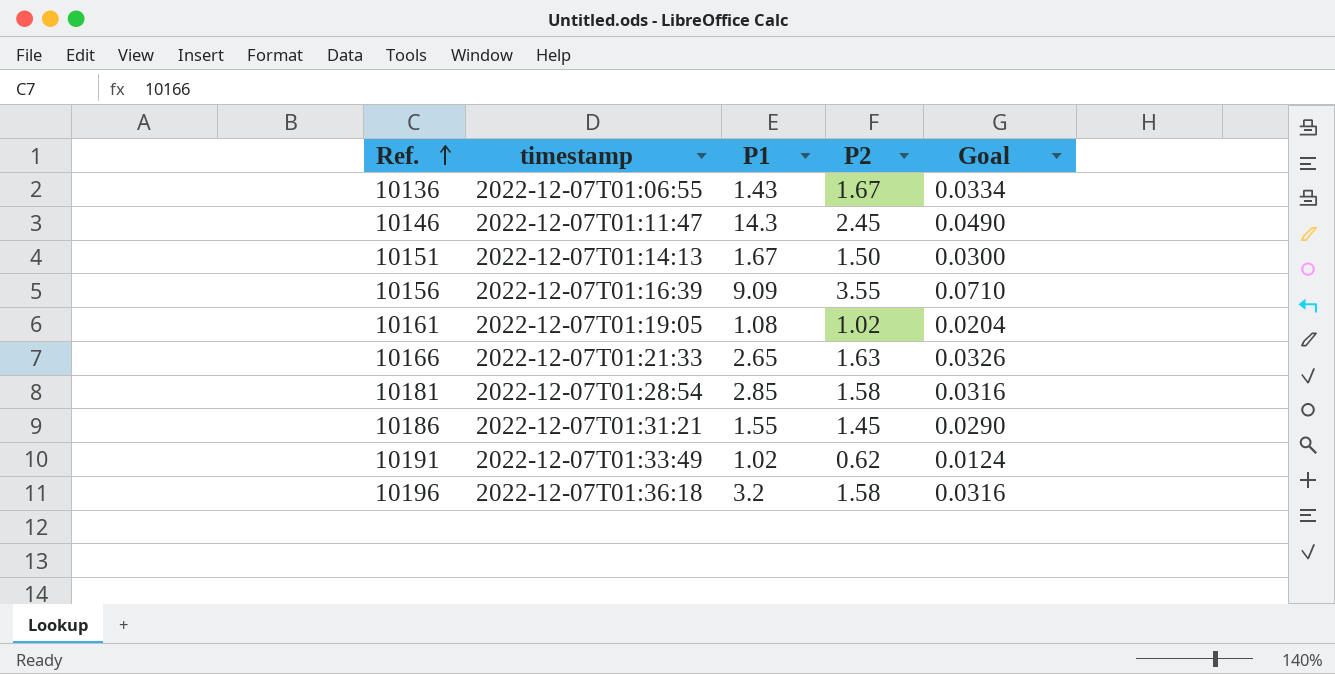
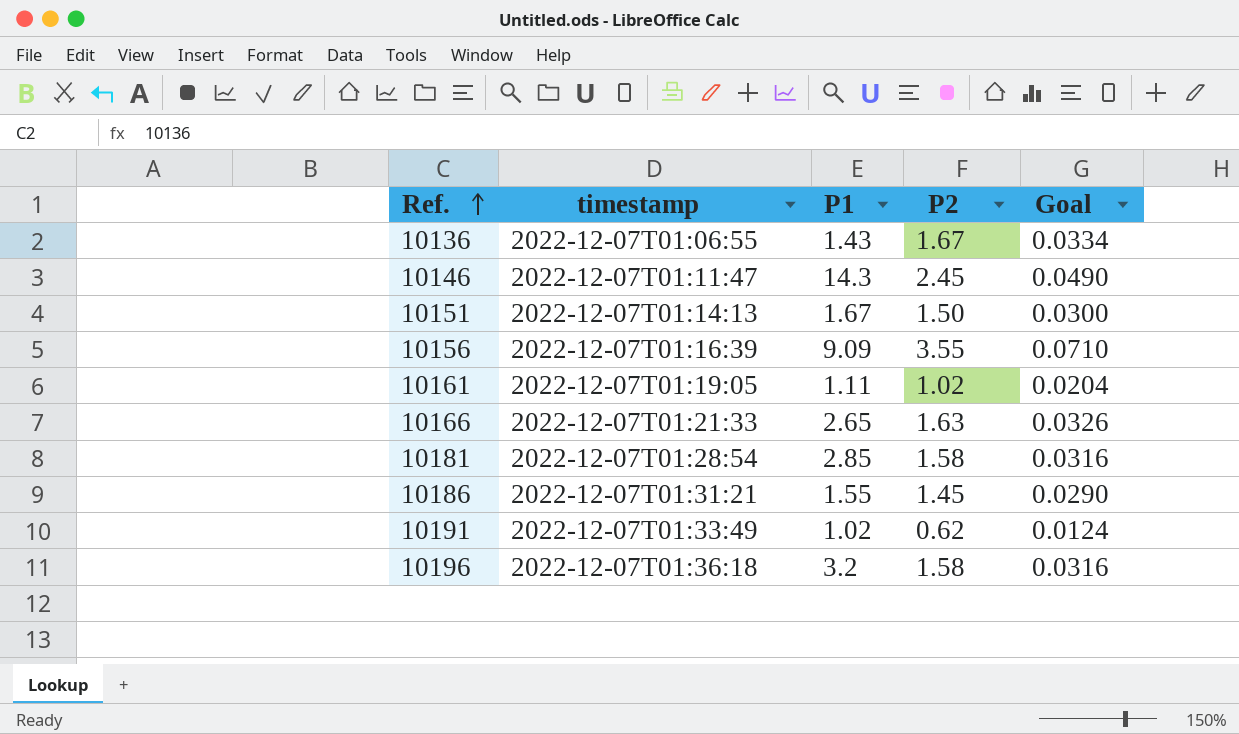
10161 | P1: 1.08 -> 1.11

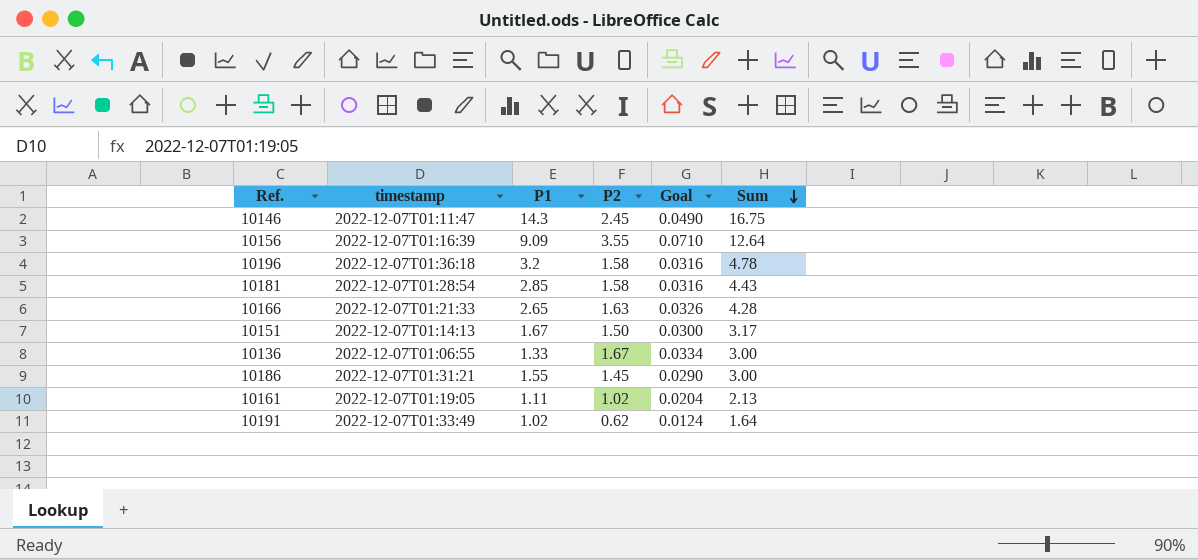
row order: Ref. ascending -> Sum descending
column Sum | formula: none -> [P1] + [P2]
10136 | P1: 1.43 -> 1.33

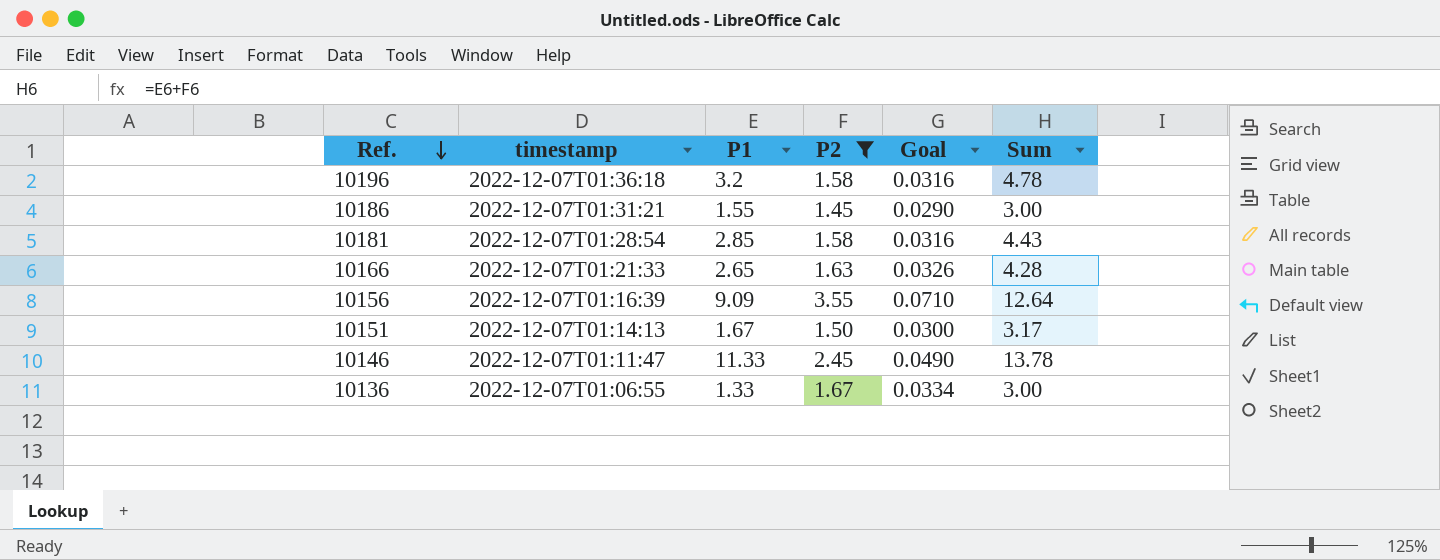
filter: none -> P2 >= 1.45
row order: Sum descending -> Ref. descending
10146 | P1: 14.3 -> 11.33
10146 | Sum: 16.75 -> 13.78

